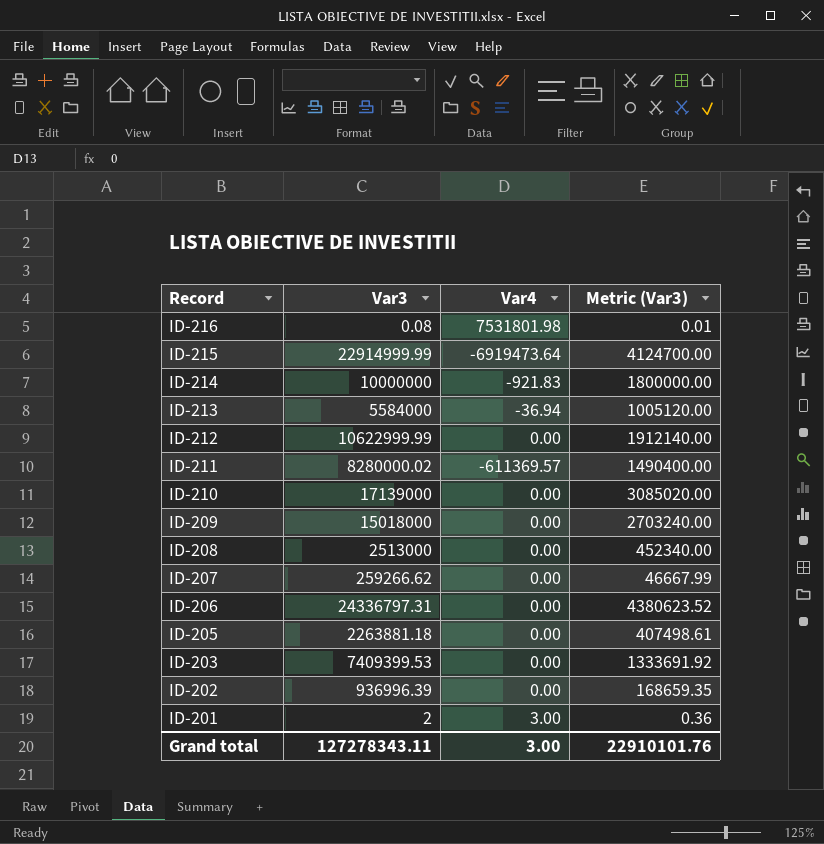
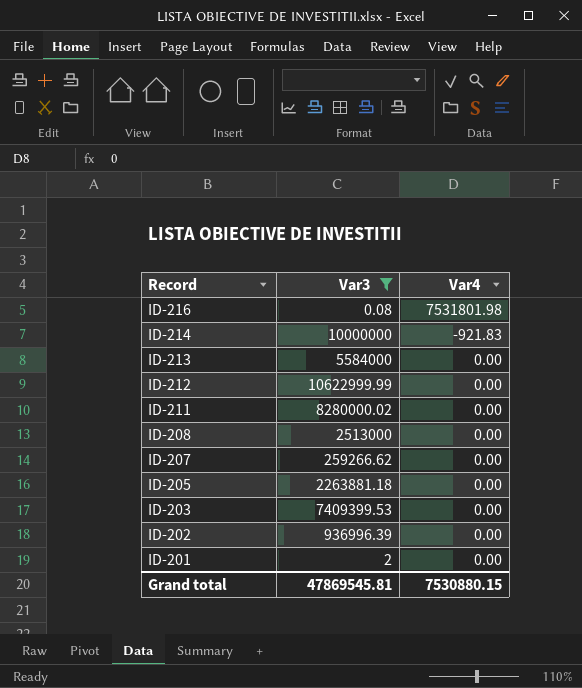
filter: none -> Var3 <= 10622999.99
column Metric (Var3) | formula: [Var3] * 0.18 -> none
ID-213 | Var4: -36.94 -> 0.00
ID-211 | Var4: -611369.57 -> 0.00
ID-201 | Var4: 3.00 -> 0.00
Grand total | Var3: 127278343.11 -> 47869545.81
Grand total | Var4: 3.00 -> 7530880.15

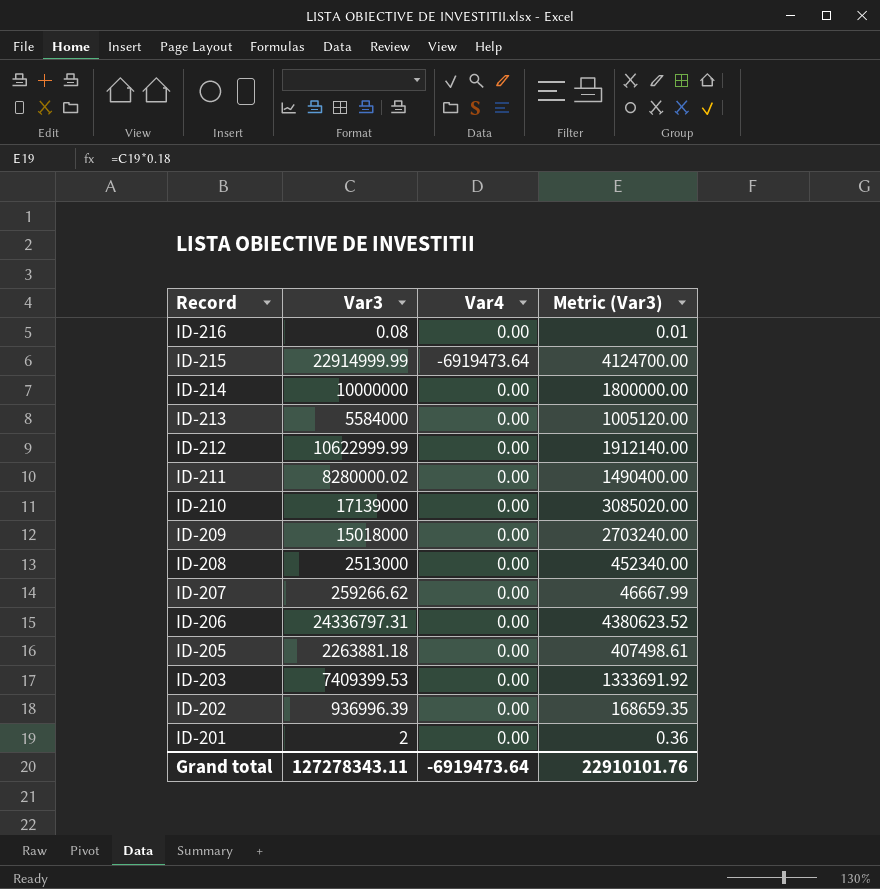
filter: Var3 <= 10622999.99 -> none
column Metric (Var3) | formula: none -> [Var3] * 0.18
ID-216 | Var4: 7531801.98 -> 0.00
ID-214 | Var4: -921.83 -> 0.00
Grand total | Var3: 47869545.81 -> 127278343.11
Grand total | Var4: 7530880.15 -> -6919473.64

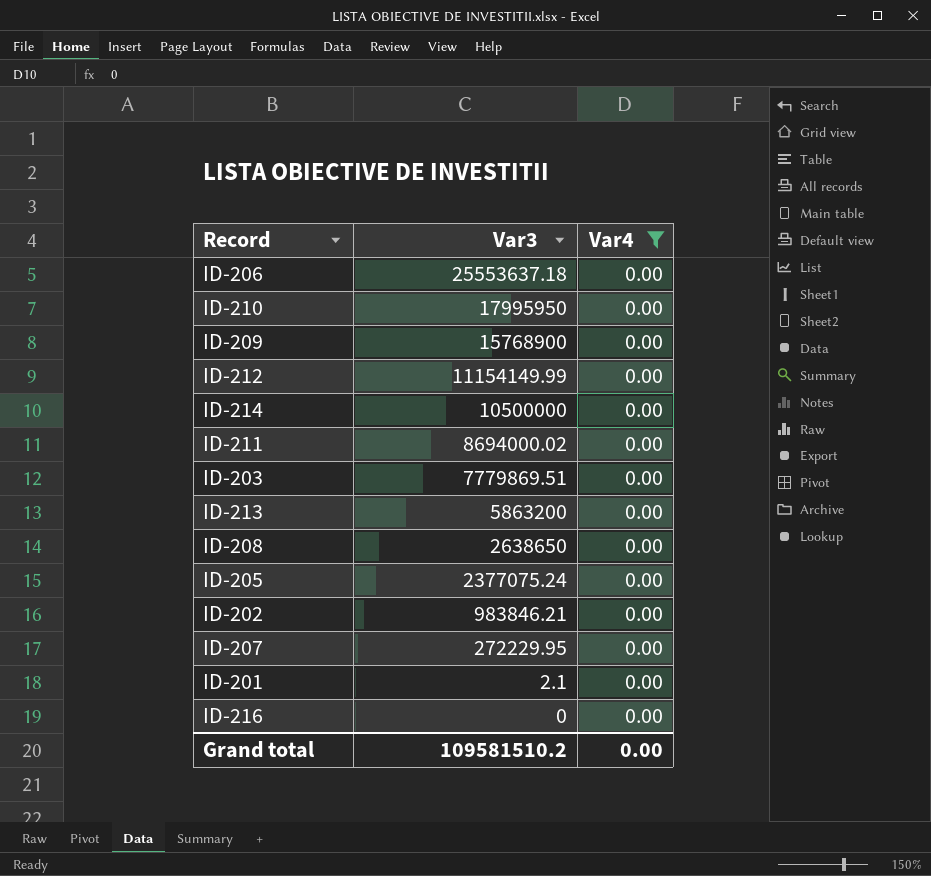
filter: none -> Var4 = 0.00
row order: Record descending -> Var3 descending
column Metric (Var3) | formula: [Var3] * 0.18 -> none
ID-206 | Var3: 24336797.31 -> 25553637.18
ID-210 | Var3: 17139000 -> 17995950
ID-209 | Var3: 15018000 -> 15768900
ID-212 | Var3: 10622999.99 -> 11154149.99
ID-214 | Var3: 10000000 -> 10500000
ID-211 | Var3: 8280000.02 -> 8694000.02
ID-203 | Var3: 7409399.53 -> 7779869.51
ID-213 | Var3: 5584000 -> 5863200
ID-208 | Var3: 2513000 -> 2638650
ID-205 | Var3: 2263881.18 -> 2377075.24
ID-202 | Var3: 936996.39 -> 983846.21
ID-207 | Var3: 259266.62 -> 272229.95
ID-201 | Var3: 2 -> 2.1
ID-216 | Var3: 0.08 -> 0
Grand total | Var3: 127278343.11 -> 109581510.2
Grand total | Var4: -6919473.64 -> 0.00

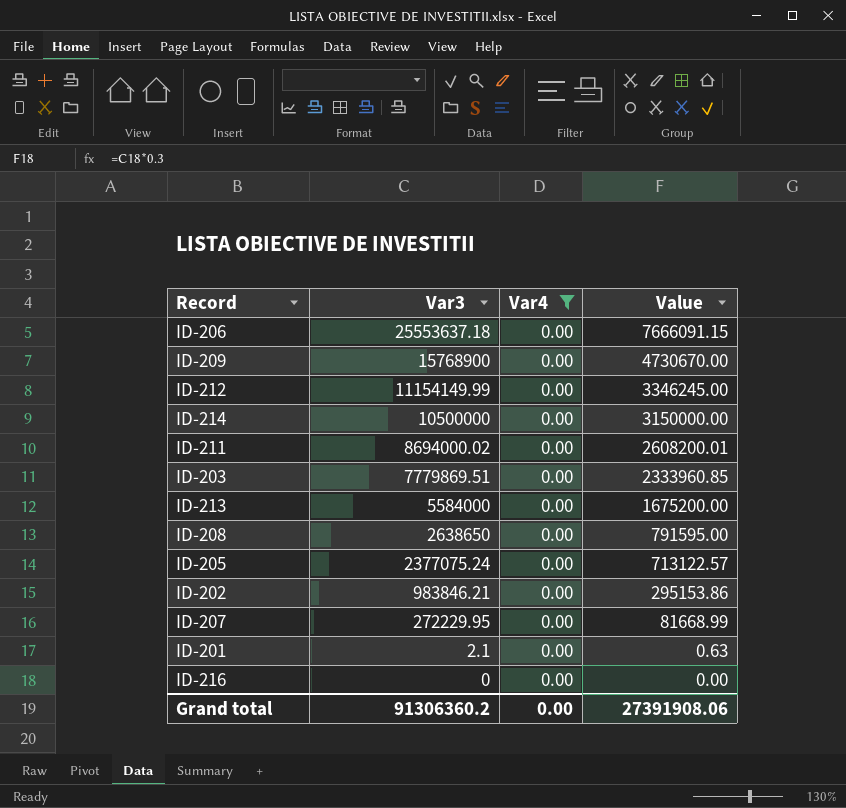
column Value | formula: none -> [Var3] * 0.3
row ID-210: 17995950 | 0.00 -> none
ID-213 | Var3: 5863200 -> 5584000
Grand total | Var3: 109581510.2 -> 91306360.2

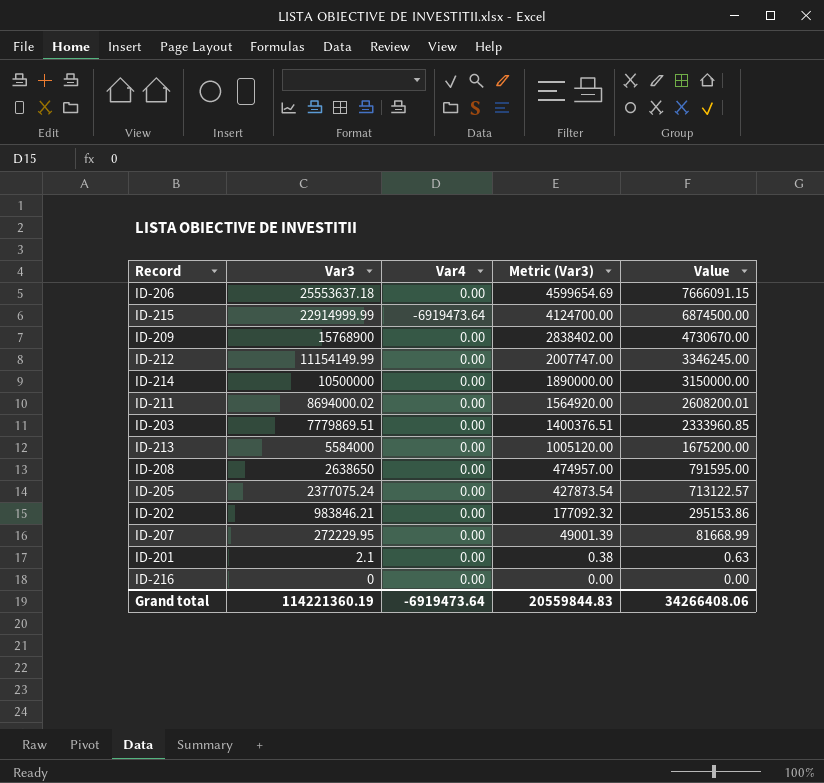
filter: Var4 = 0.00 -> none
column Metric (Var3) | formula: none -> [Var3] * 0.18
Grand total | Var3: 91306360.2 -> 114221360.19
Grand total | Var4: 0.00 -> -6919473.64
Grand total | Value: 27391908.06 -> 34266408.06

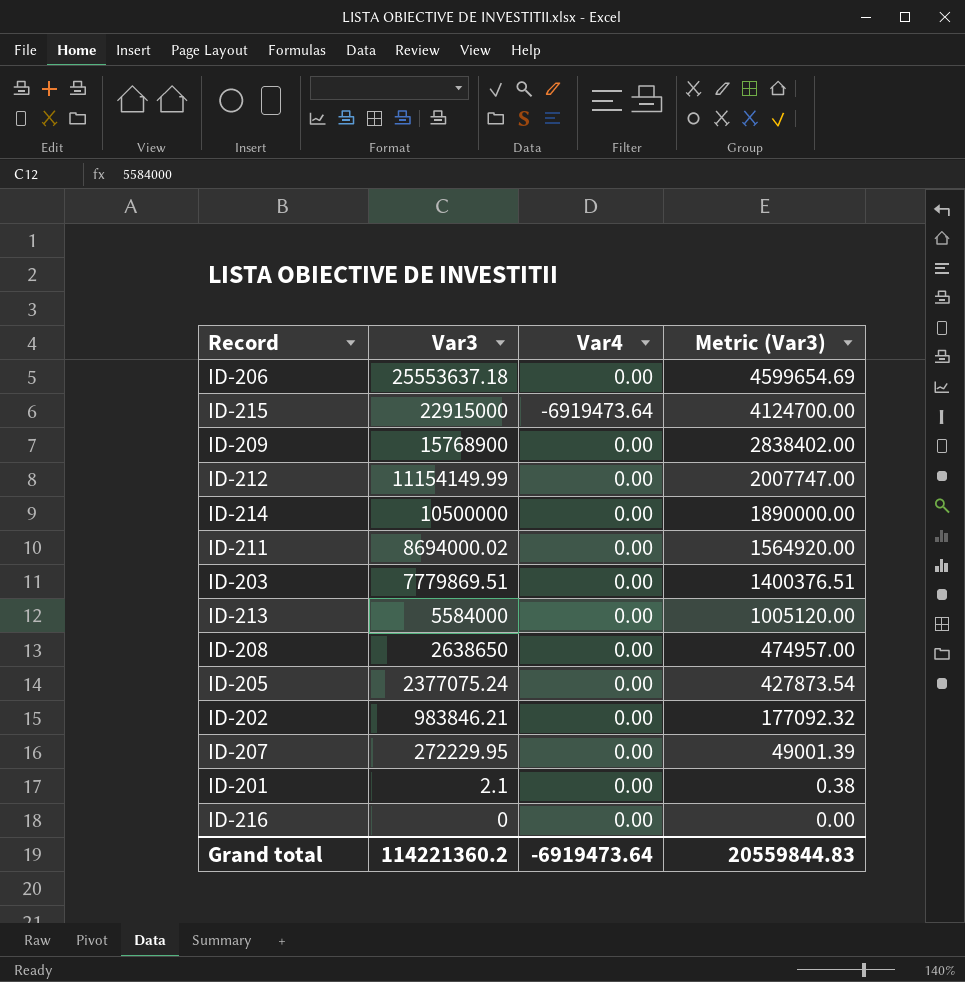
column Value | formula: [Var3] * 0.3 -> none
ID-215 | Var3: 22914999.99 -> 22915000
Grand total | Var3: 114221360.19 -> 114221360.2

